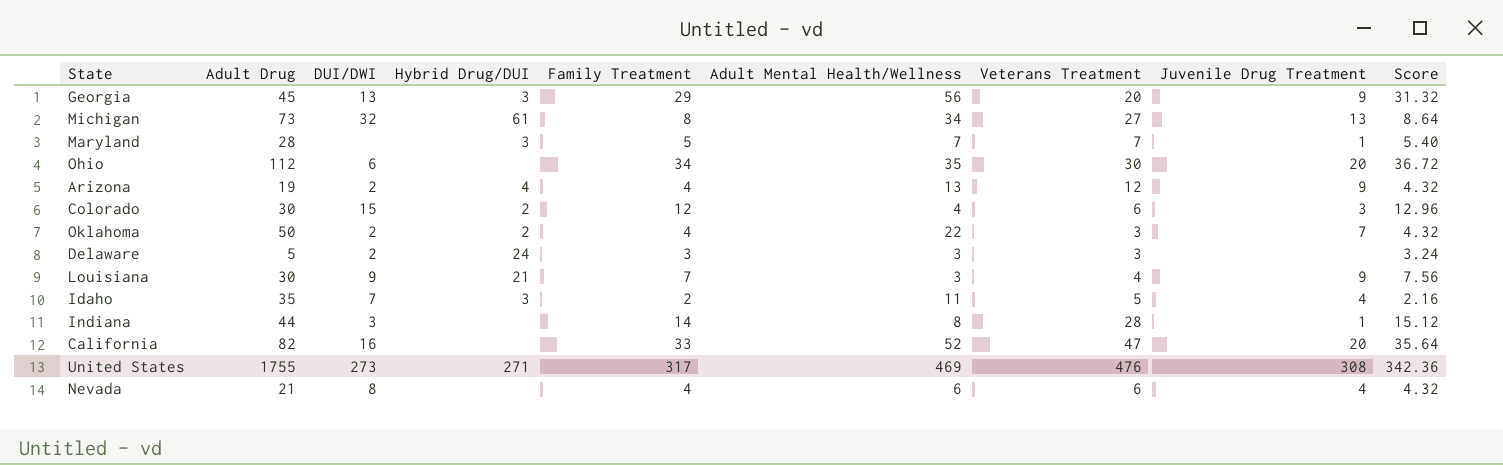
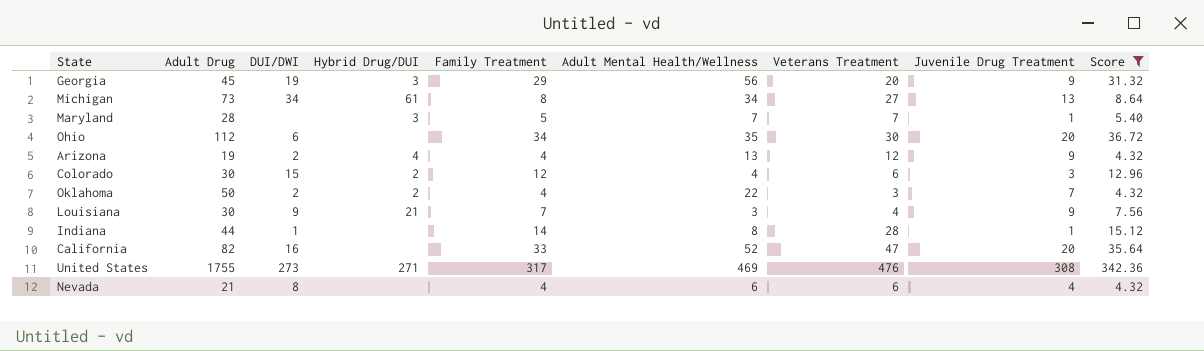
filter: none -> Score >= 4.32
Georgia | DUI/DWI: 13 -> 19
Michigan | DUI/DWI: 32 -> 34
Indiana | DUI/DWI: 3 -> 1

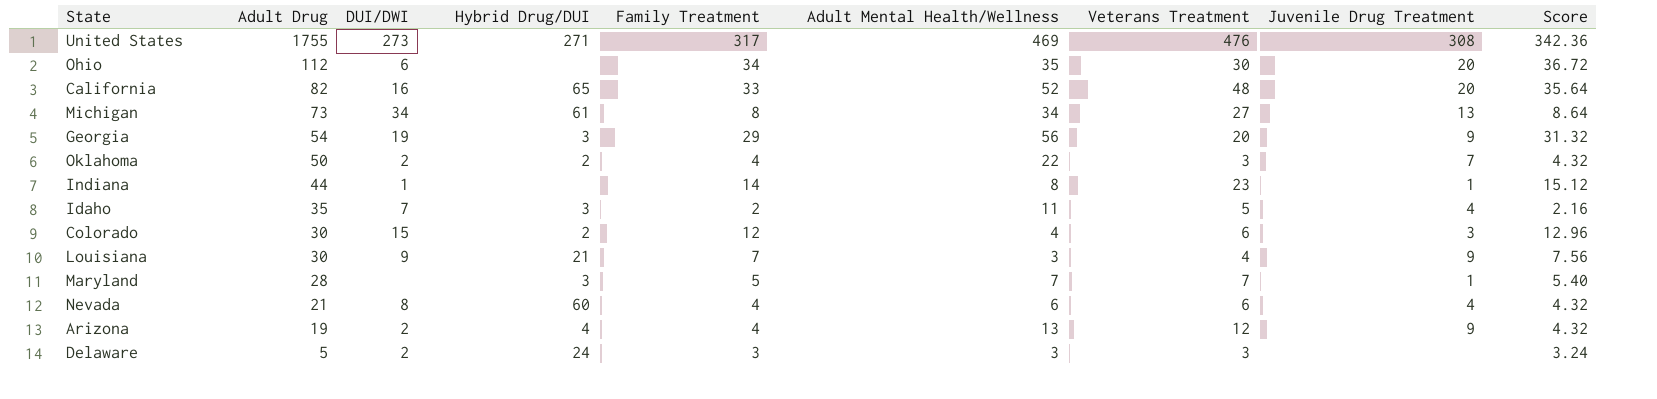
filter: Score >= 4.32 -> none
row order: none -> Adult Drug descending
California | Hybrid Drug/DUI: none -> 65
California | Veterans Treatment: 47 -> 48
Georgia | Adult Drug: 45 -> 54
Indiana | Veterans Treatment: 28 -> 23
Nevada | Hybrid Drug/DUI: none -> 60

